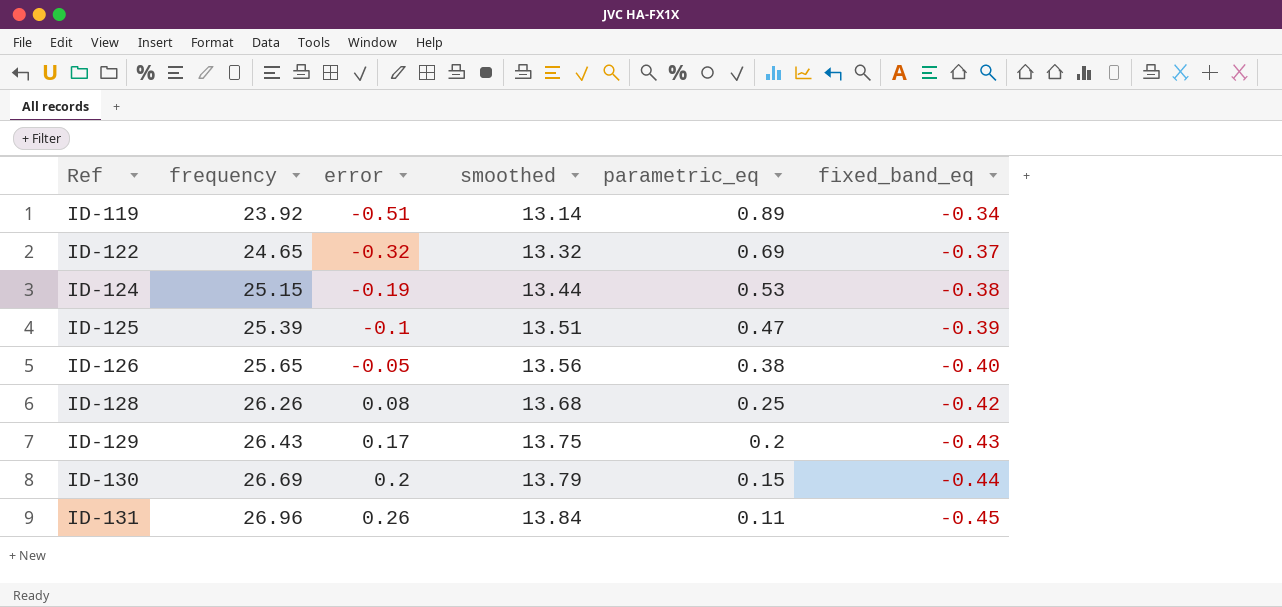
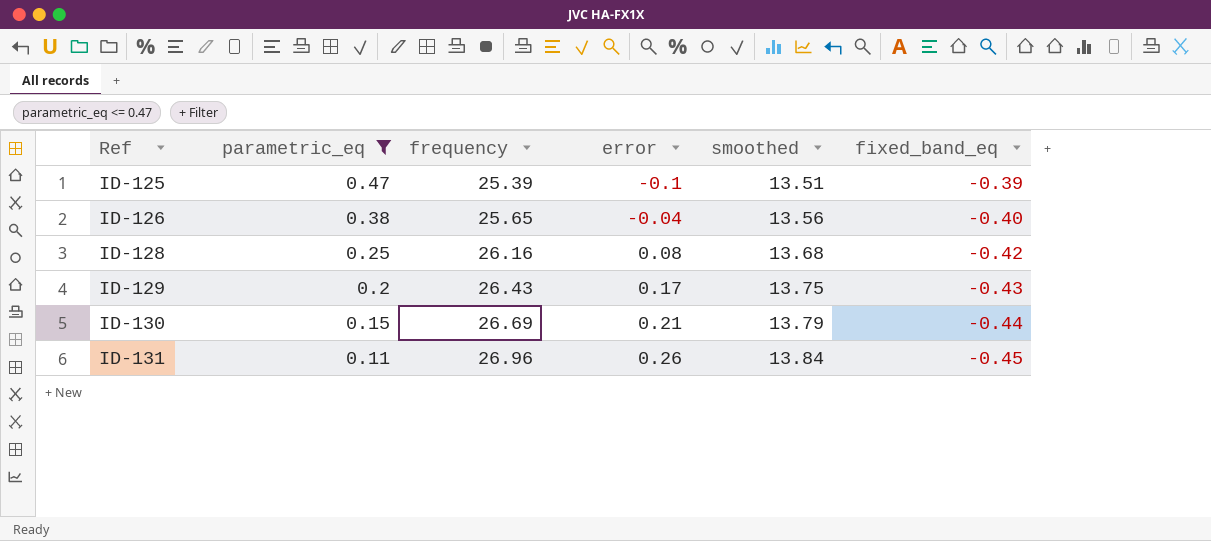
filter: none -> parametric_eq <= 0.47
column parametric_eq | position: 5 -> 2
ID-126 | error: -0.05 -> -0.04
ID-128 | frequency: 26.26 -> 26.16
ID-130 | error: 0.2 -> 0.21

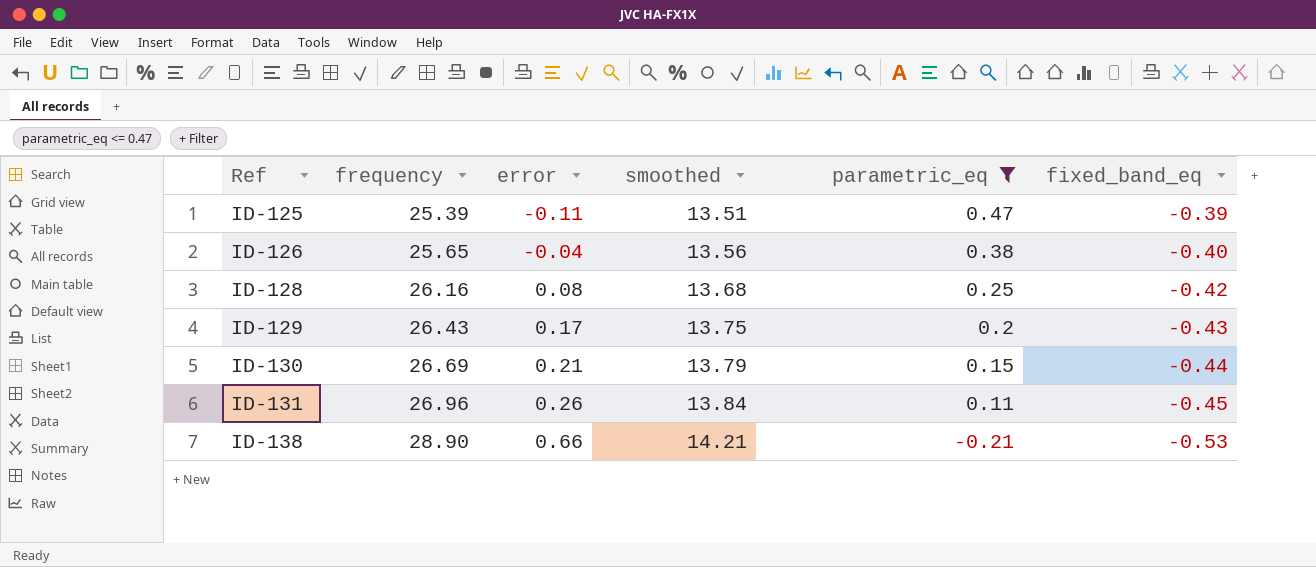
column parametric_eq | position: 2 -> 5
ID-125 | error: -0.1 -> -0.11
row ID-138: none -> 28.90 | 0.66 | 14.21 | -0.21 | -0.53

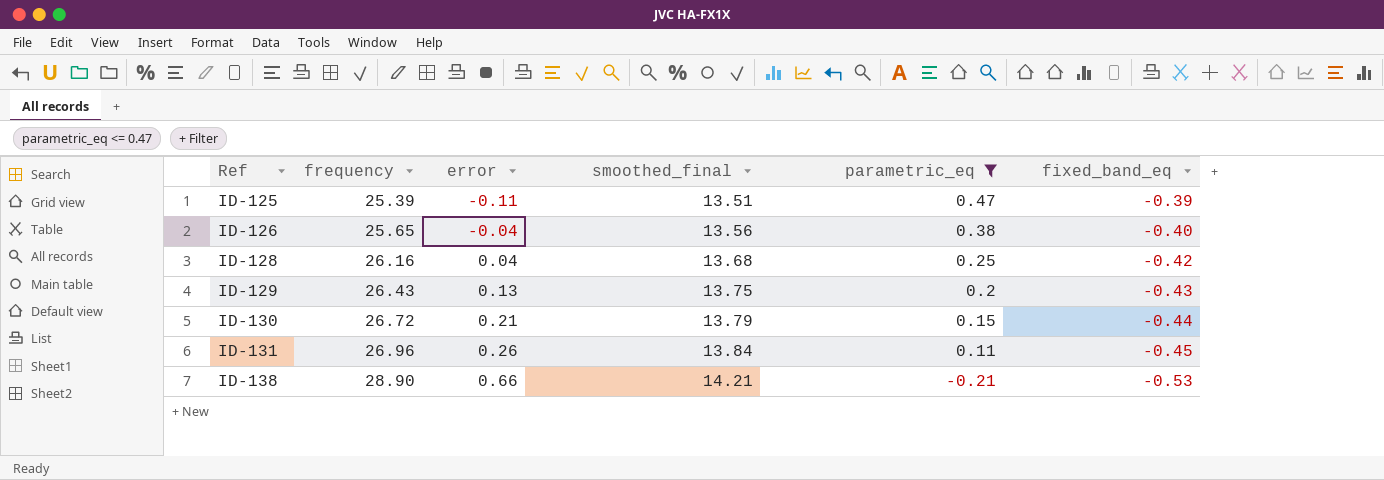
column name: smoothed -> smoothed_final
ID-128 | error: 0.08 -> 0.04
ID-129 | error: 0.17 -> 0.13
ID-130 | frequency: 26.69 -> 26.72

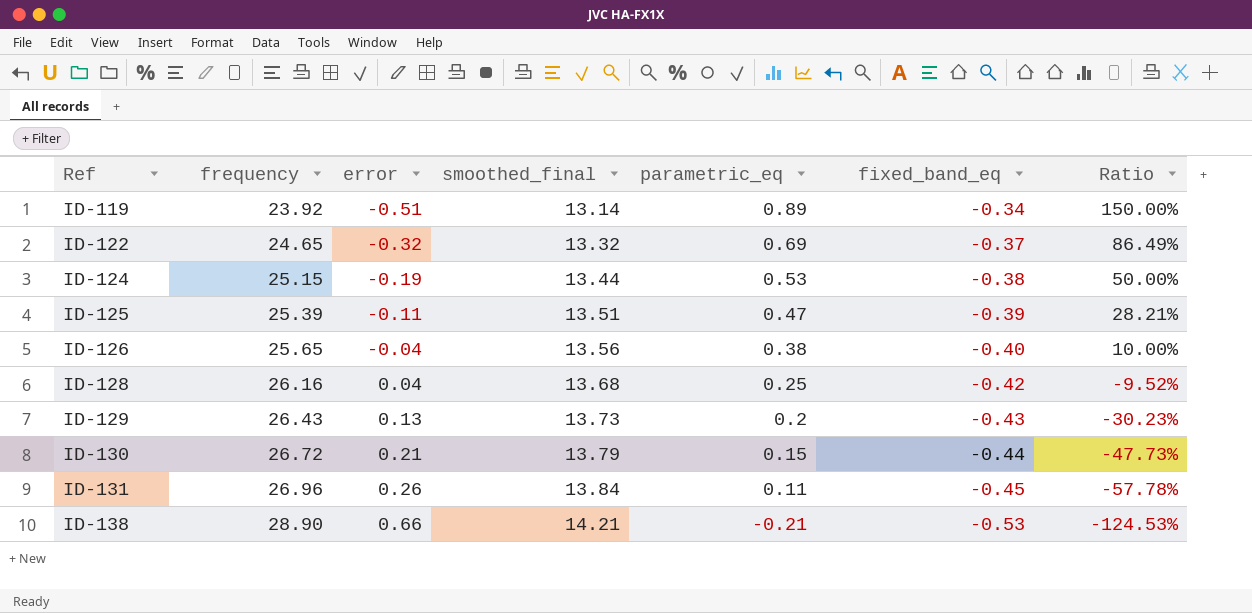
filter: parametric_eq <= 0.47 -> none
column Ratio | formula: none -> [error] / [fixed_band_eq]
ID-129 | smoothed_final: 13.75 -> 13.73

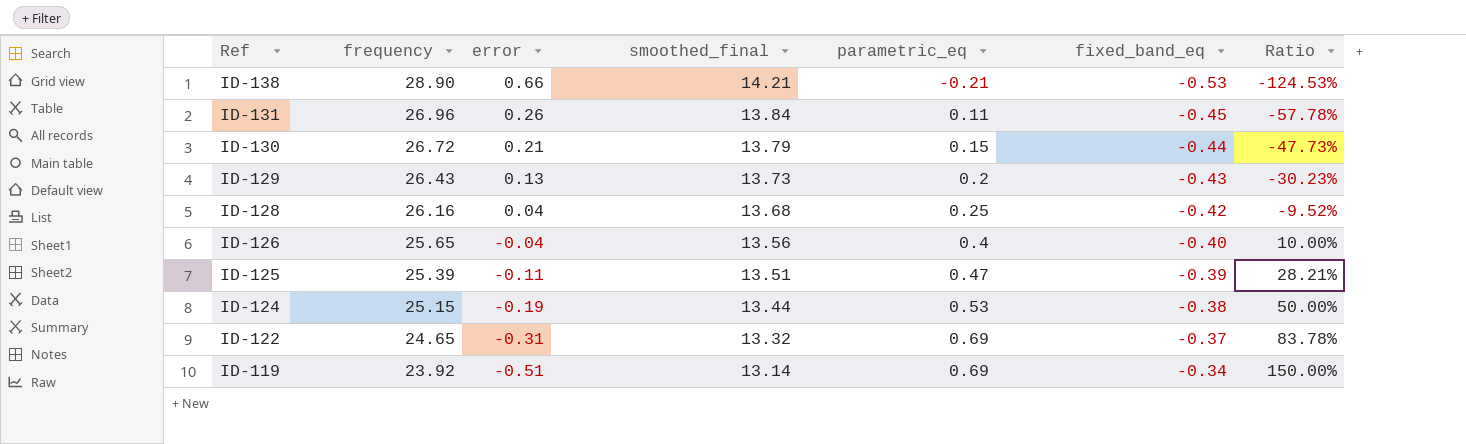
row order: Ref ascending -> Ref descending
ID-126 | parametric_eq: 0.38 -> 0.4
ID-122 | error: -0.32 -> -0.31
ID-122 | Ratio: 86.49% -> 83.78%
ID-119 | parametric_eq: 0.89 -> 0.69

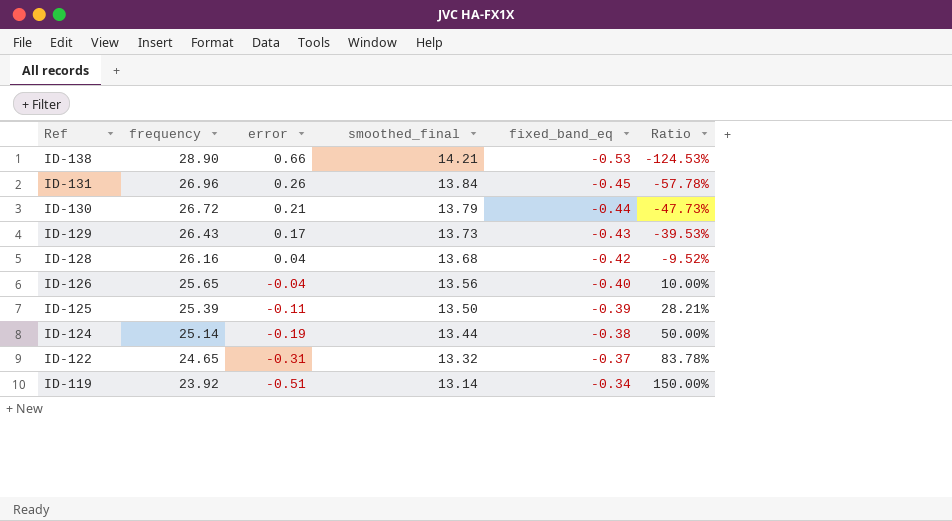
column parametric_eq | position: 5 -> none
ID-129 | error: 0.13 -> 0.17
ID-129 | Ratio: -30.23% -> -39.53%
ID-125 | smoothed_final: 13.51 -> 13.50
ID-124 | frequency: 25.15 -> 25.14

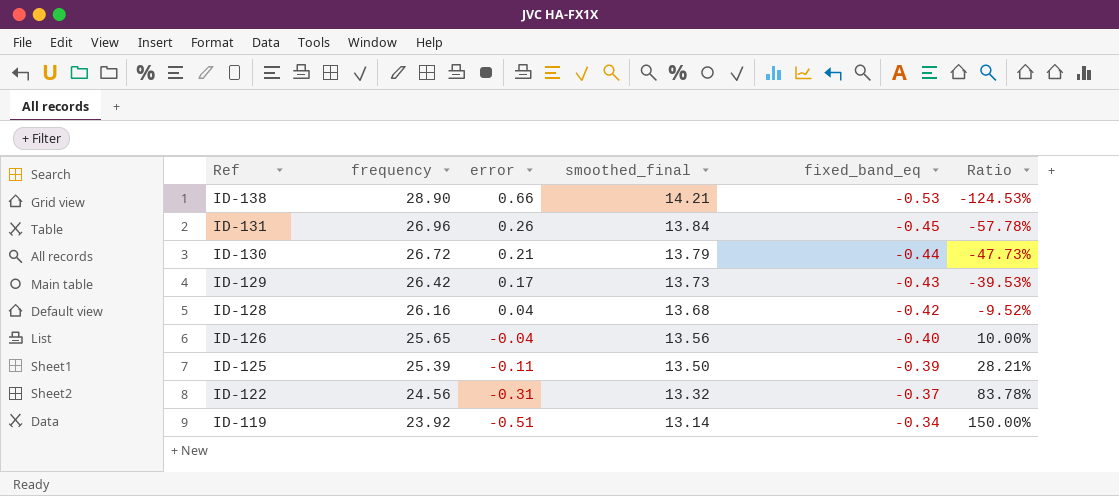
row ID-124: 25.14 | -0.19 | 13.44 | -0.38 | 50.00% -> none
ID-129 | frequency: 26.43 -> 26.42
ID-122 | frequency: 24.65 -> 24.56

